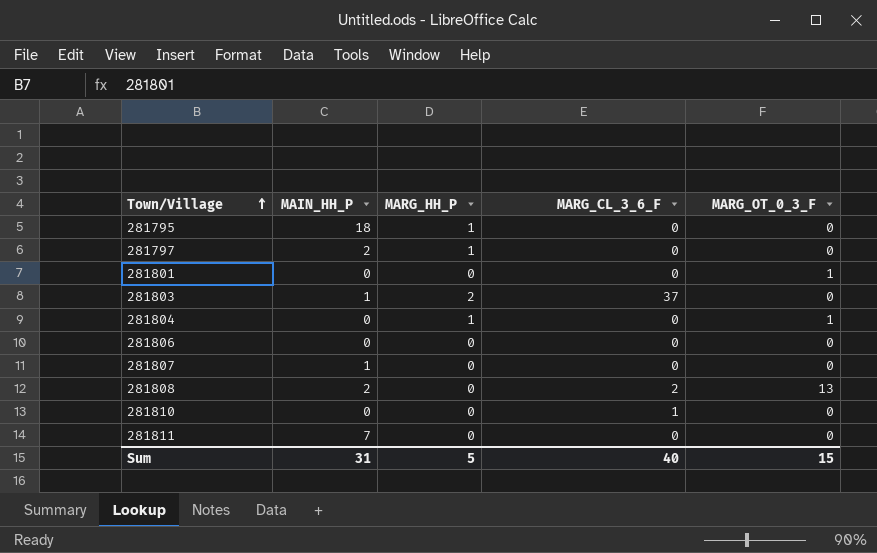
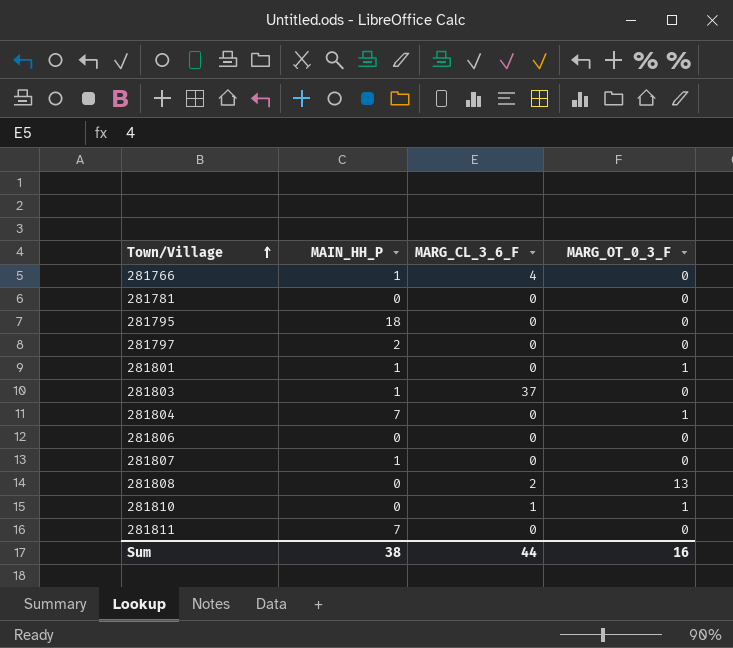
column MARG_HH_P | position: 3 -> none
row 281766: none -> 1 | 4 | 0
row 281781: none -> 0 | 0 | 0
281801 | MAIN_HH_P: 0 -> 1
281804 | MAIN_HH_P: 0 -> 7
281808 | MAIN_HH_P: 2 -> 0
281810 | MARG_OT_0_3_F: 0 -> 1
Sum | MAIN_HH_P: 31 -> 38
Sum | MARG_CL_3_6_F: 40 -> 44
Sum | MARG_OT_0_3_F: 15 -> 16

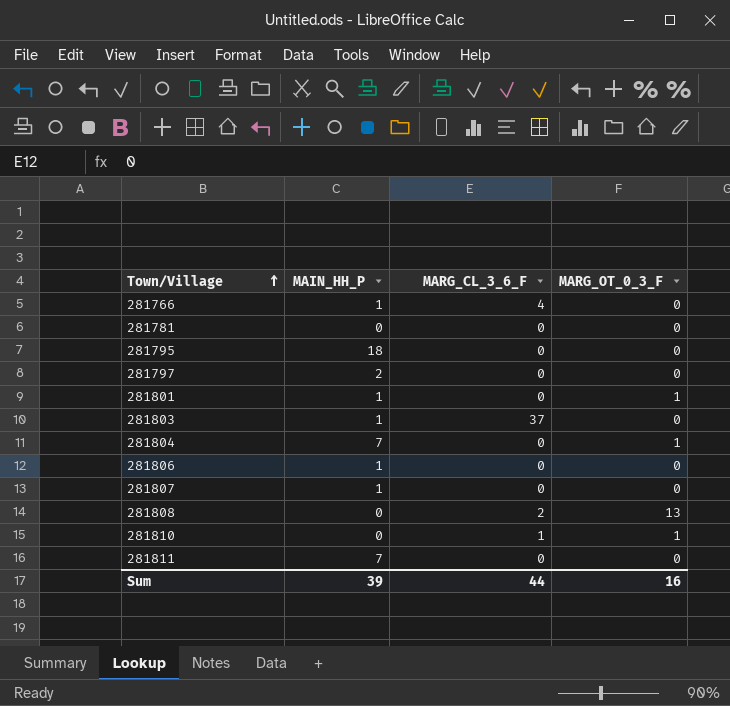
281806 | MAIN_HH_P: 0 -> 1
Sum | MAIN_HH_P: 38 -> 39

